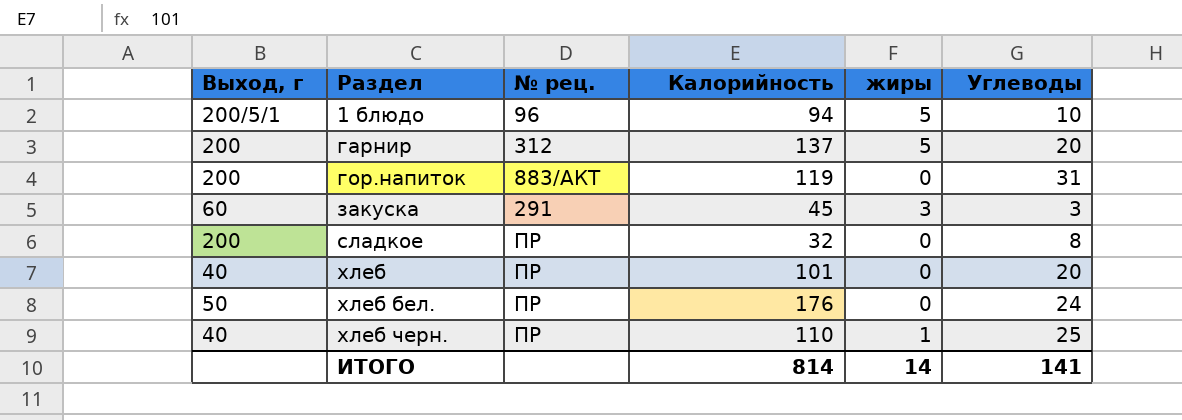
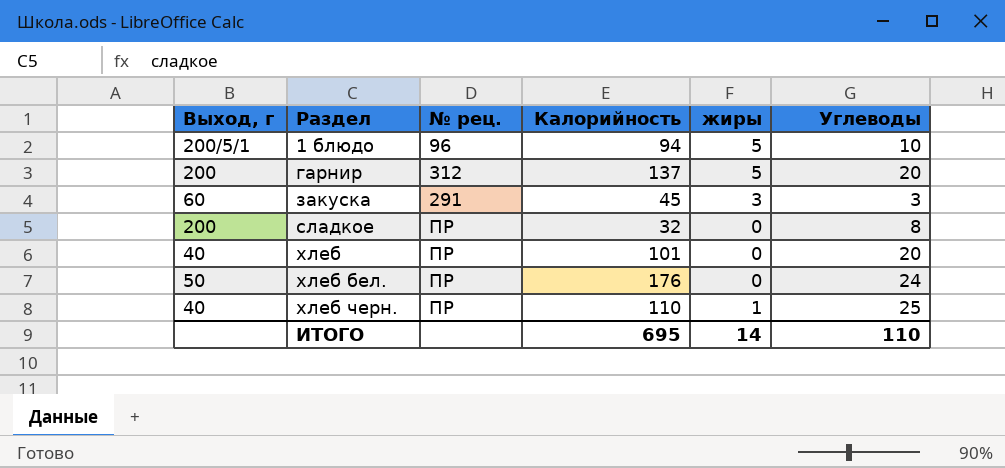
row гор.напиток: 200 | 883/АКТ | 119 | 0 | 31 -> none
ИТОГО | Калорийность: 814 -> 695
ИТОГО | Углеводы: 141 -> 110

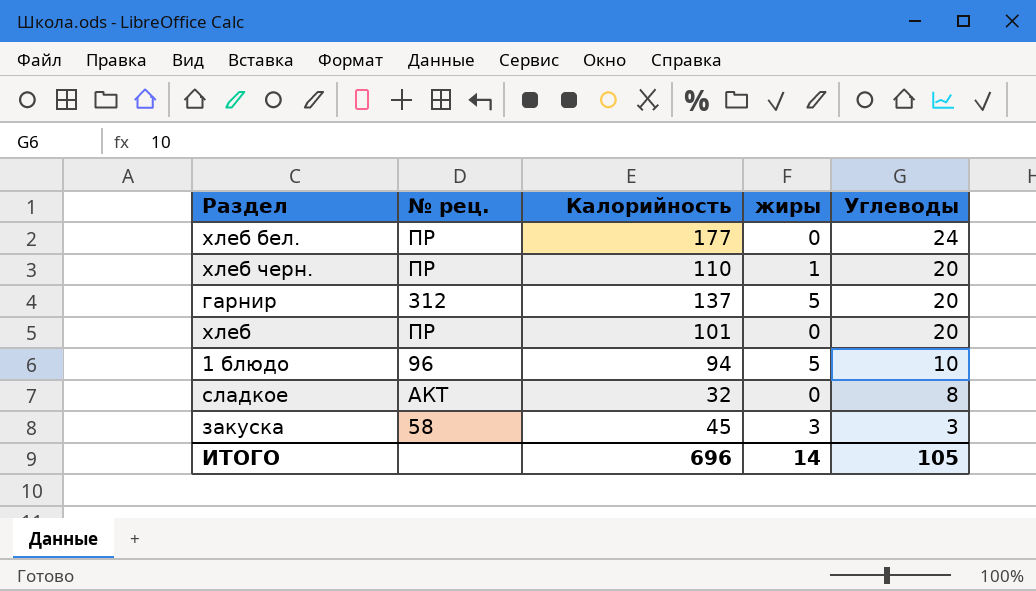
row order: Раздел ascending -> Углеводы descending
column Выход, г | position: 1 -> none
хлеб бел. | Калорийность: 176 -> 177
хлеб черн. | Углеводы: 25 -> 20
сладкое | № рец.: ПР -> АКТ
закуска | № рец.: 291 -> 58
ИТОГО | Калорийность: 695 -> 696
ИТОГО | Углеводы: 110 -> 105

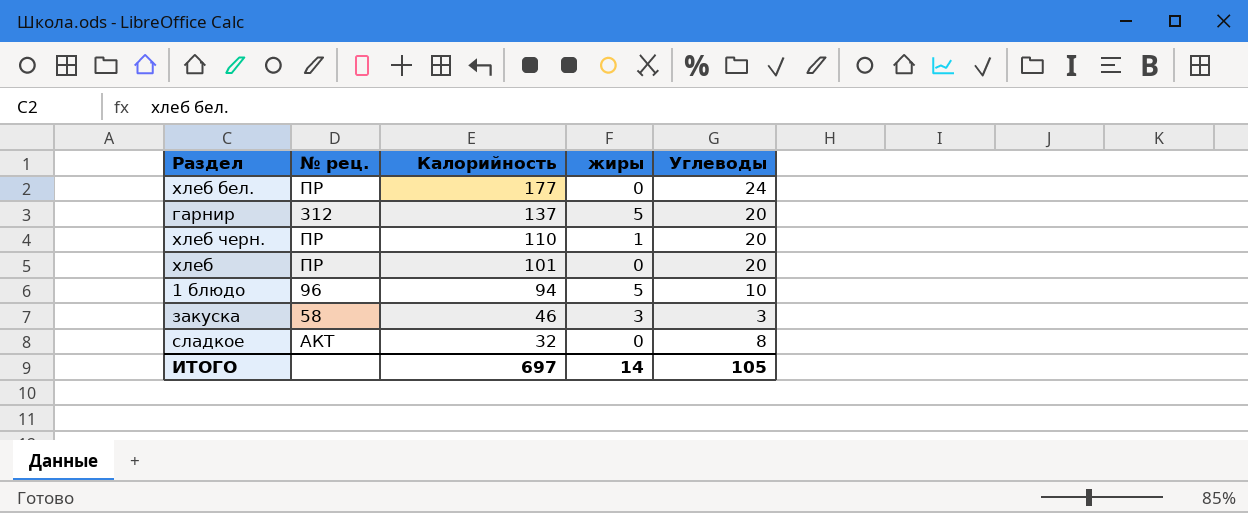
row order: Углеводы descending -> Калорийность descending
закуска | Калорийность: 45 -> 46
ИТОГО | Калорийность: 696 -> 697

